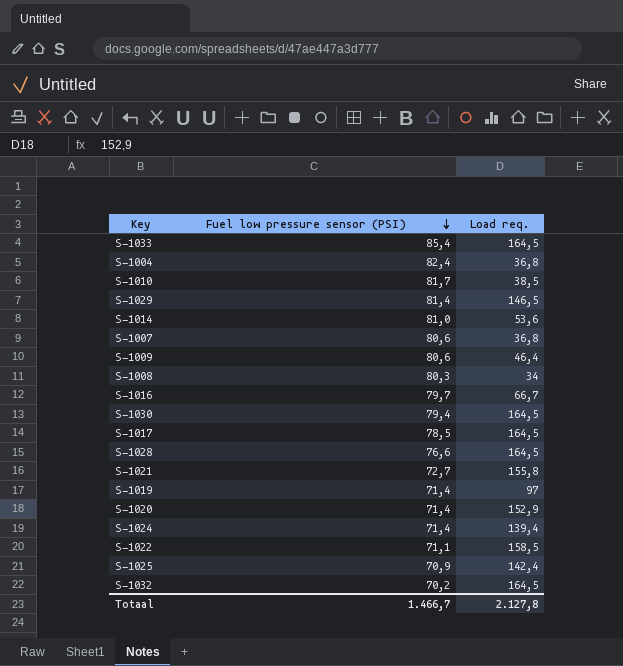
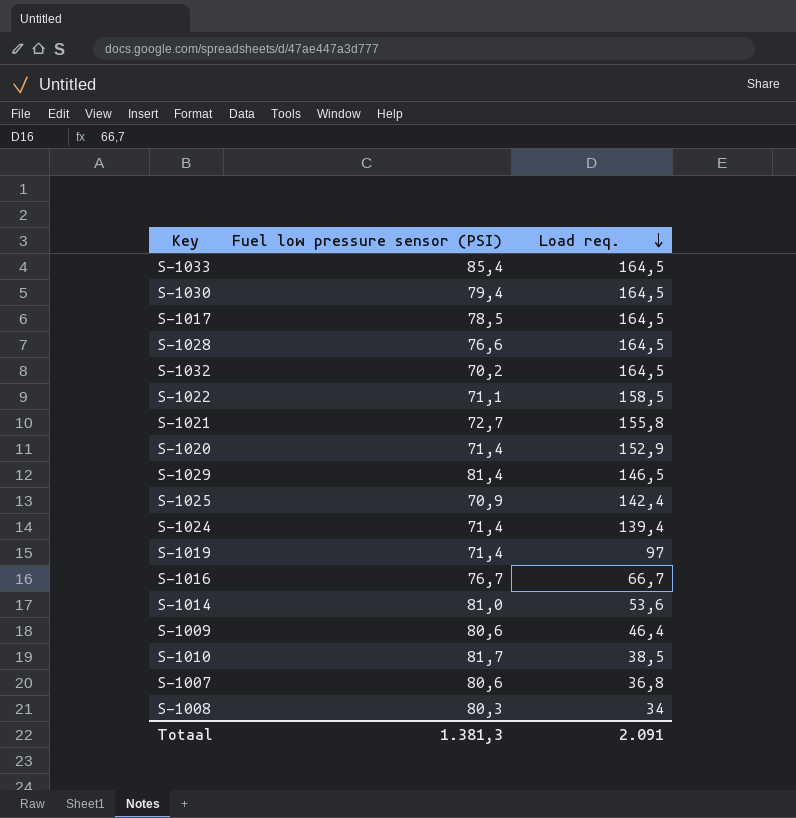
row order: Fuel low pressure sensor (PSI) descending -> Load req. descending
row S-1004: 82,4 | 36,8 -> none
S-1016 | Fuel low pressure sensor (PSI): 79,7 -> 76,7
Totaal | Fuel low pressure sensor (PSI): 1.466,7 -> 1.381,3
Totaal | Load req.: 2.127,8 -> 2.091

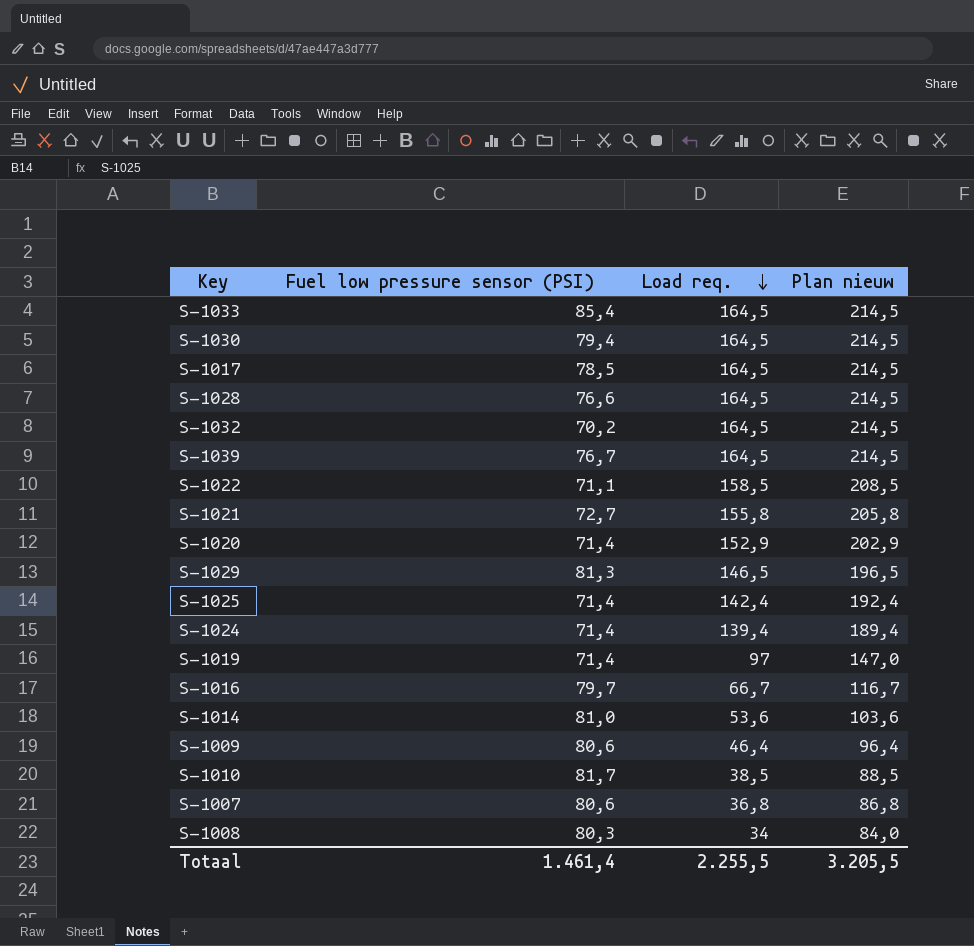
column Plan nieuw | formula: none -> [Load req.] + 50
row S-1039: none -> 76,7 | 164,5 | 214,5
S-1029 | Fuel low pressure sensor (PSI): 81,4 -> 81,3
S-1025 | Fuel low pressure sensor (PSI): 70,9 -> 71,4
S-1016 | Fuel low pressure sensor (PSI): 76,7 -> 79,7
Totaal | Fuel low pressure sensor (PSI): 1.381,3 -> 1.461,4
Totaal | Load req.: 2.091 -> 2.255,5

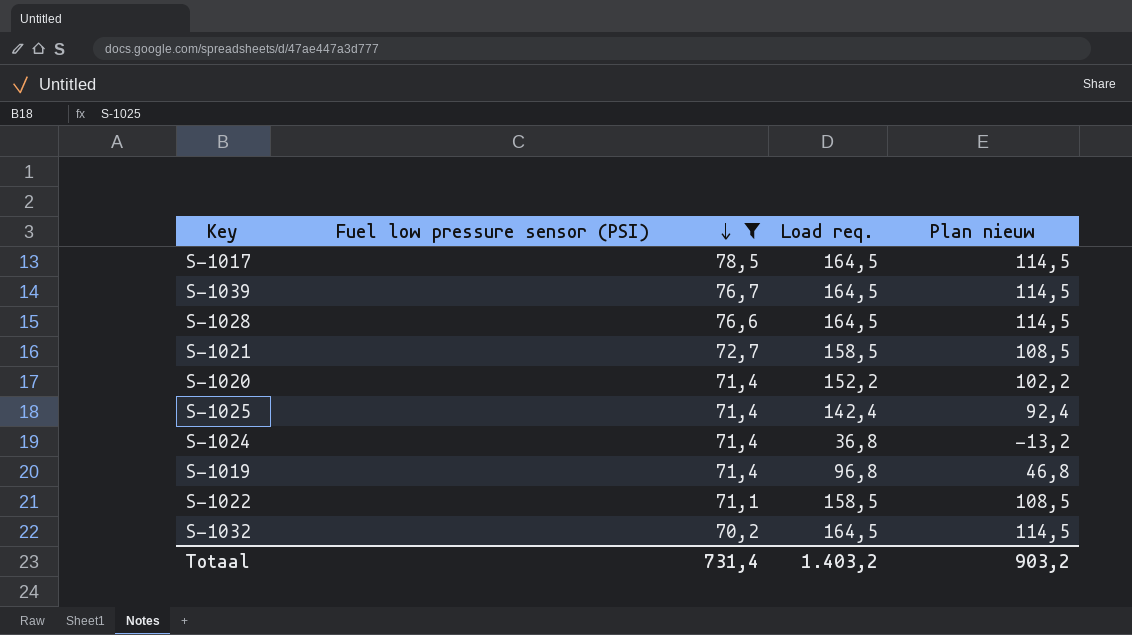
filter: none -> Fuel low pressure sensor (PSI) <= 78,5
row order: Load req. descending -> Fuel low pressure sensor (PSI) descending
column Plan nieuw | formula: [Load req.] + 50 -> [Load req.] - 50
S-1021 | Load req.: 155,8 -> 158,5
S-1020 | Load req.: 152,9 -> 152,2
S-1024 | Load req.: 139,4 -> 36,8
S-1019 | Load req.: 97 -> 96,8
Totaal | Fuel low pressure sensor (PSI): 1.461,4 -> 731,4
Totaal | Load req.: 2.255,5 -> 1.403,2
Totaal | Plan nieuw: 3.205,5 -> 903,2

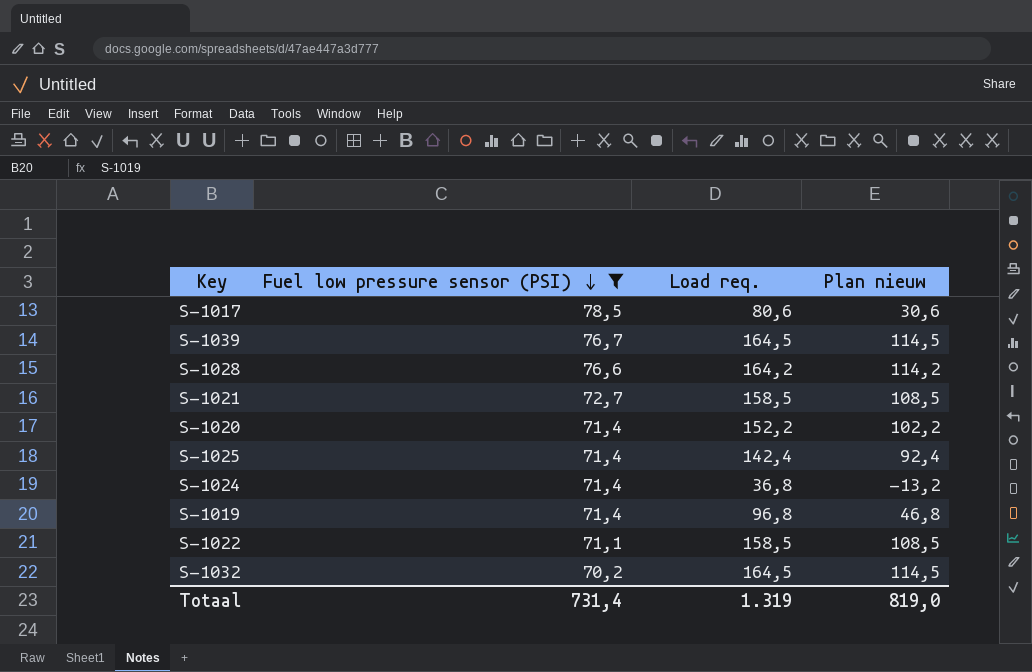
S-1017 | Load req.: 164,5 -> 80,6
S-1017 | Plan nieuw: 114,5 -> 30,6
S-1028 | Load req.: 164,5 -> 164,2
S-1028 | Plan nieuw: 114,5 -> 114,2
Totaal | Load req.: 1.403,2 -> 1.319
Totaal | Plan nieuw: 903,2 -> 819,0

